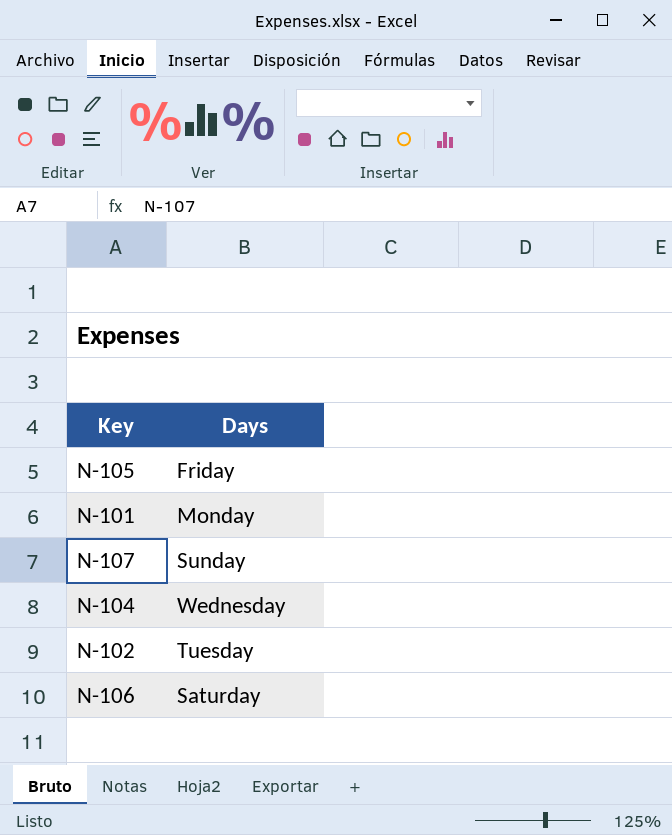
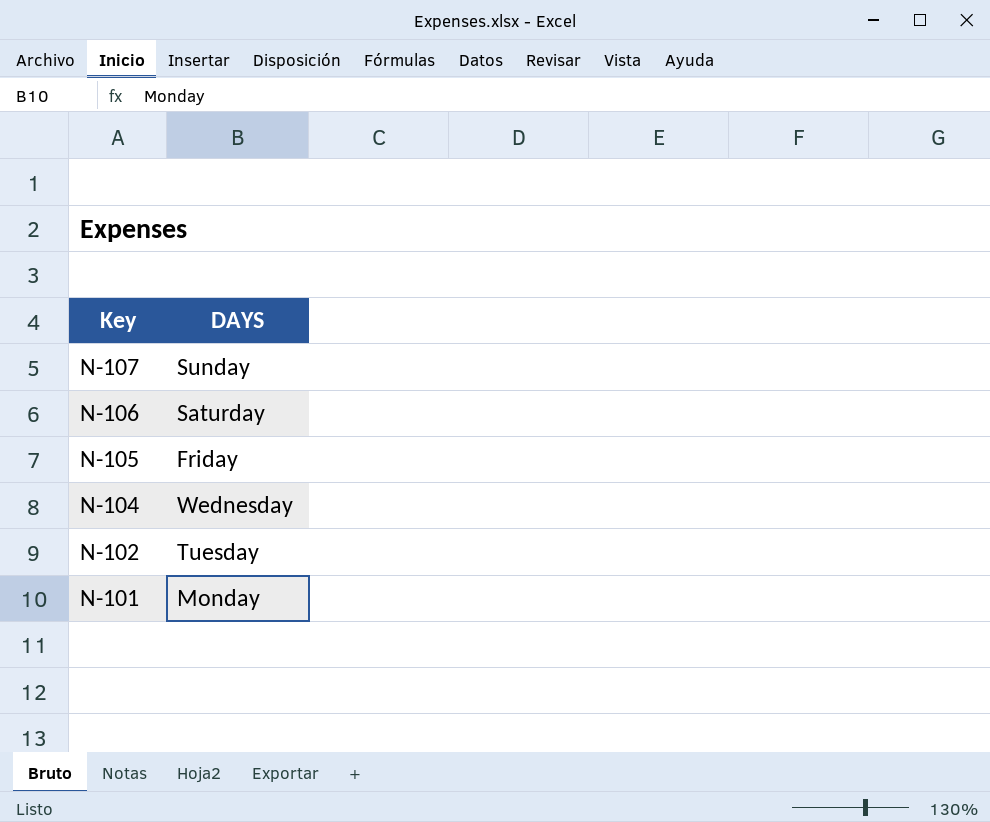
row order: none -> Key descending
column name: Days -> DAYS

